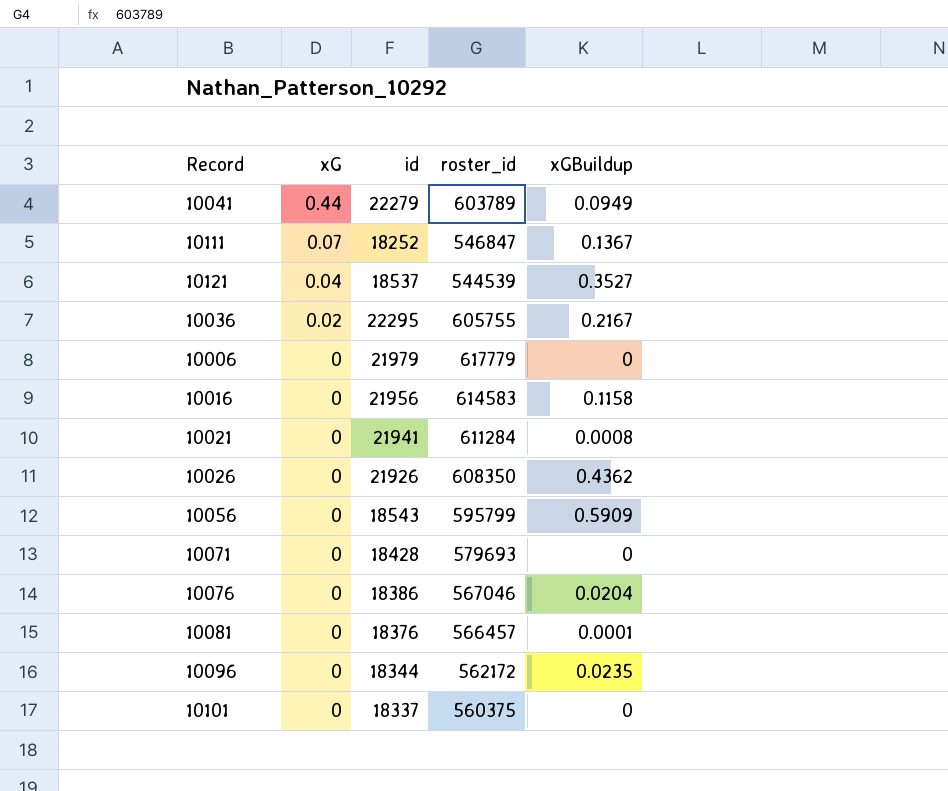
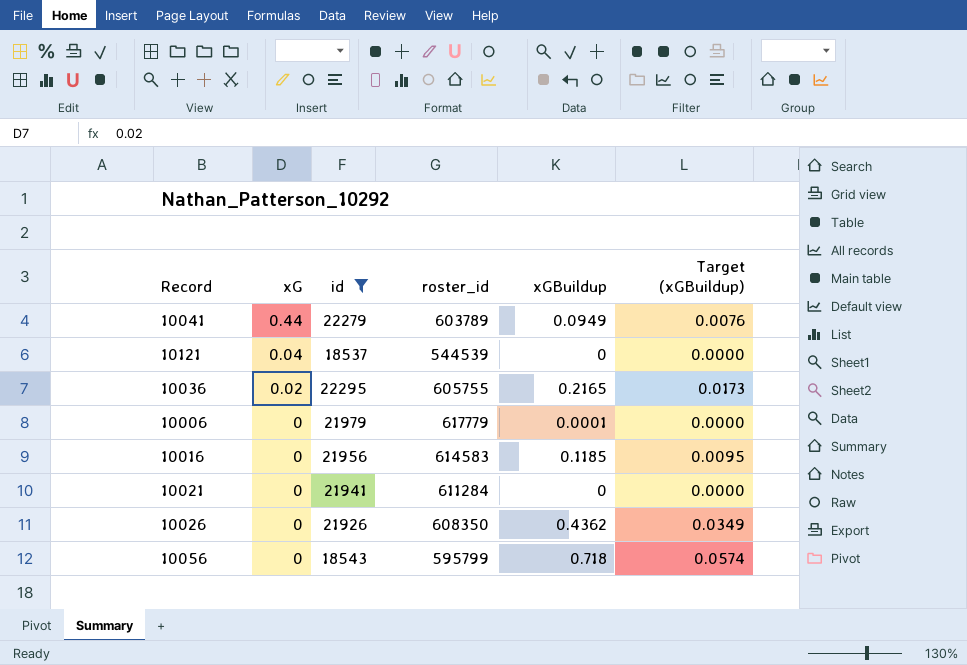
filter: none -> id >= 18537
column Target (xGBuildup) | formula: none -> [xGBuildup] * 0.08
10121 | xGBuildup: 0.3527 -> 0
10036 | xGBuildup: 0.2167 -> 0.2165
10006 | xGBuildup: 0 -> 0.0001
10016 | xGBuildup: 0.1158 -> 0.1185
10021 | xGBuildup: 0.0008 -> 0
10056 | xGBuildup: 0.5909 -> 0.718

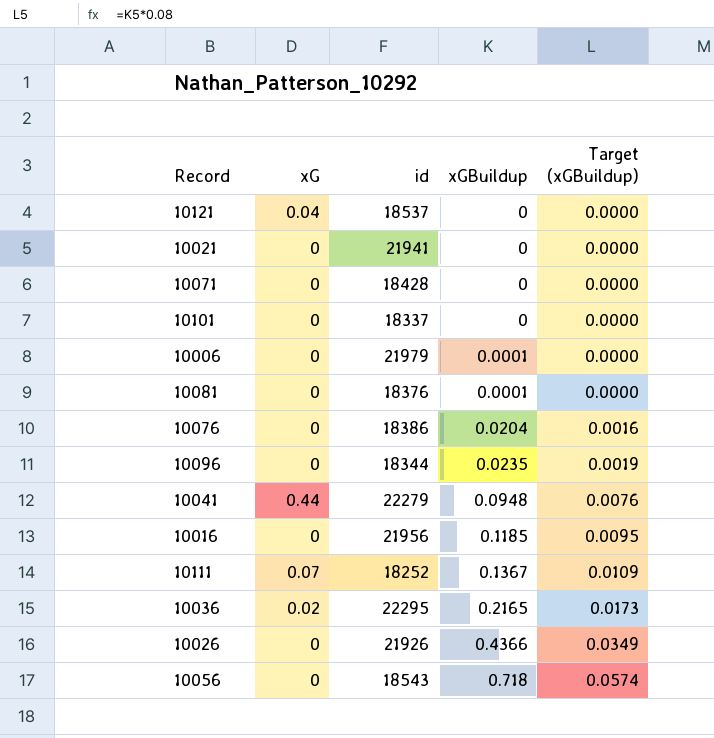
filter: id >= 18537 -> none
row order: xG descending -> xGBuildup ascending
column roster_id | position: 4 -> none
10041 | xGBuildup: 0.0949 -> 0.0948
10026 | xGBuildup: 0.4362 -> 0.4366

